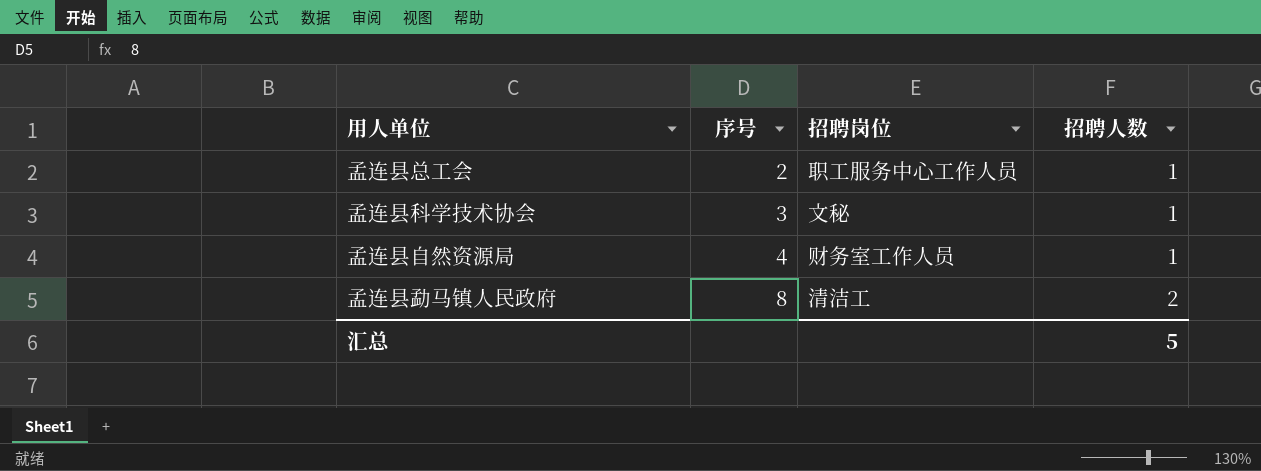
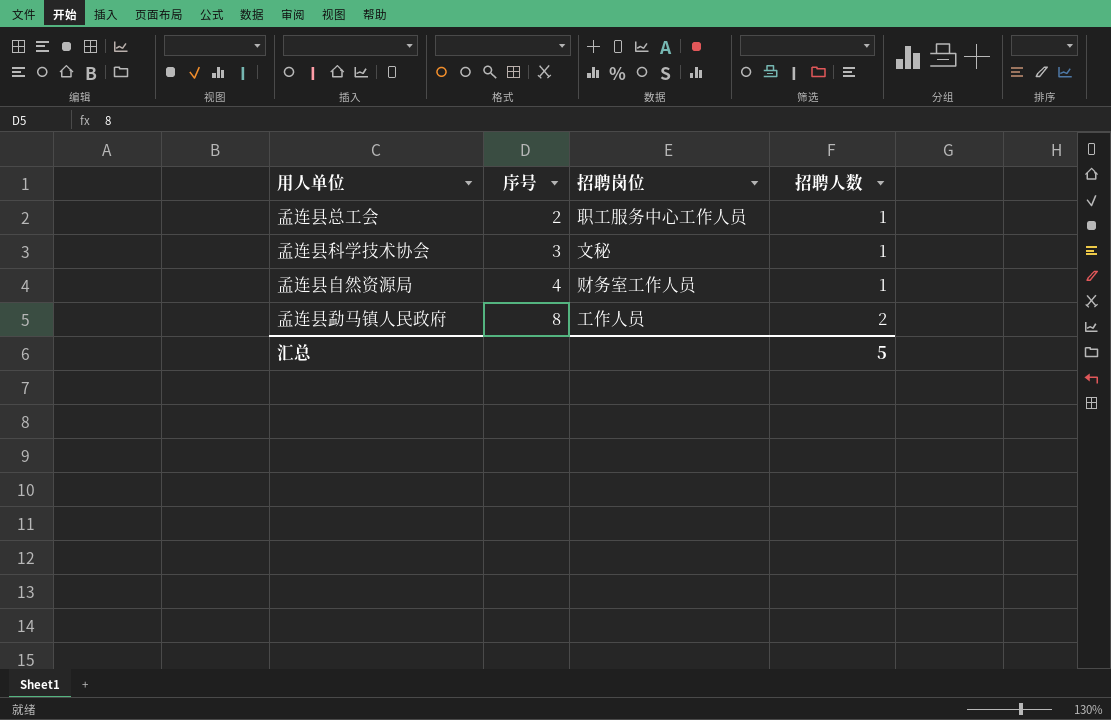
孟连县勐马镇人民政府 | 招聘岗位: 清洁工 -> 工作人员

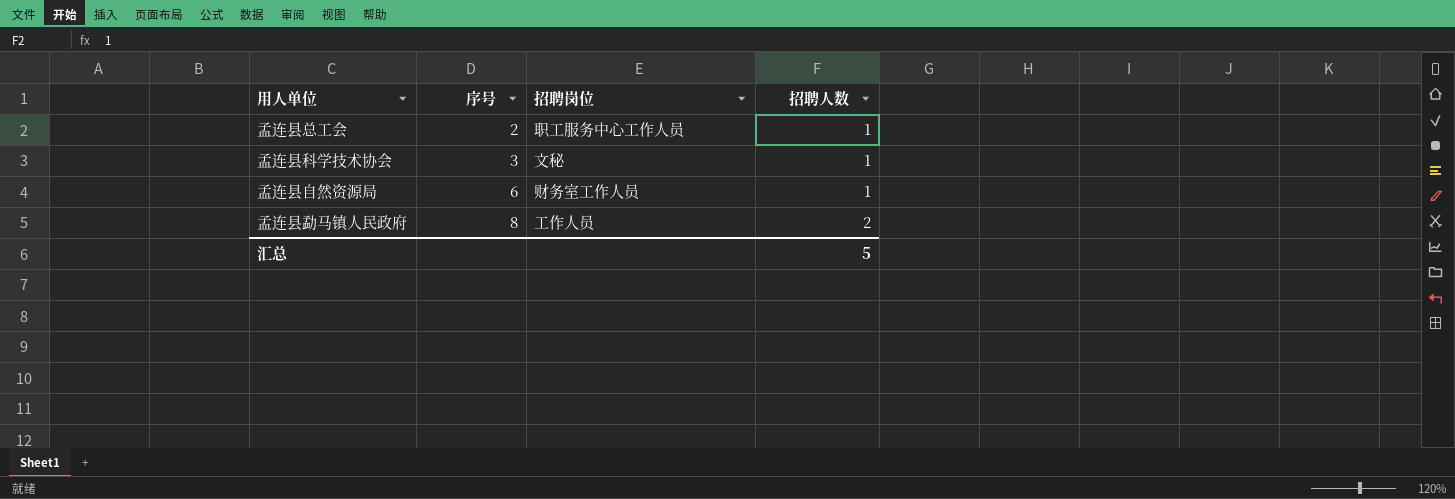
孟连县自然资源局 | 序号: 4 -> 6

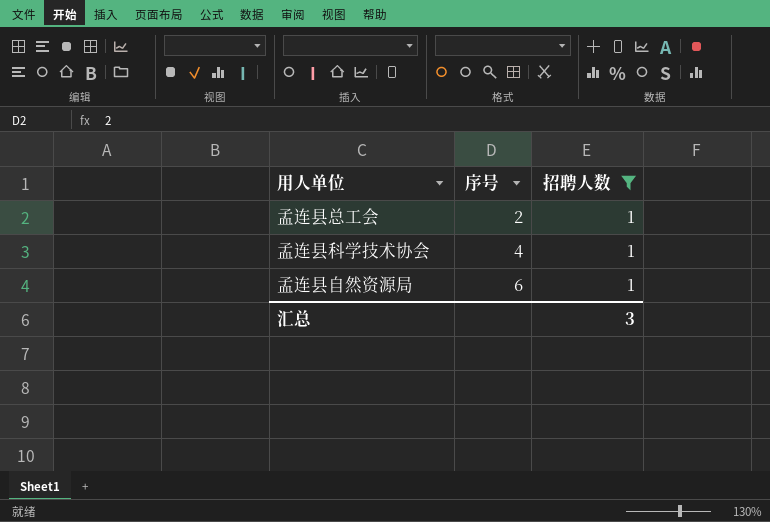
filter: none -> 招聘人数 = 1
column 招聘岗位 | position: 3 -> none
孟连县科学技术协会 | 序号: 3 -> 4
汇总 | 招聘人数: 5 -> 3

